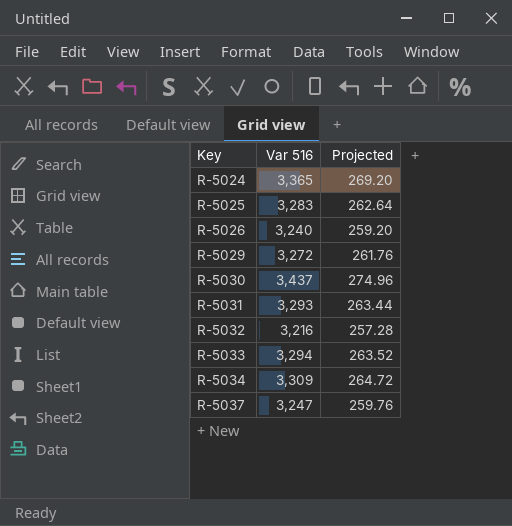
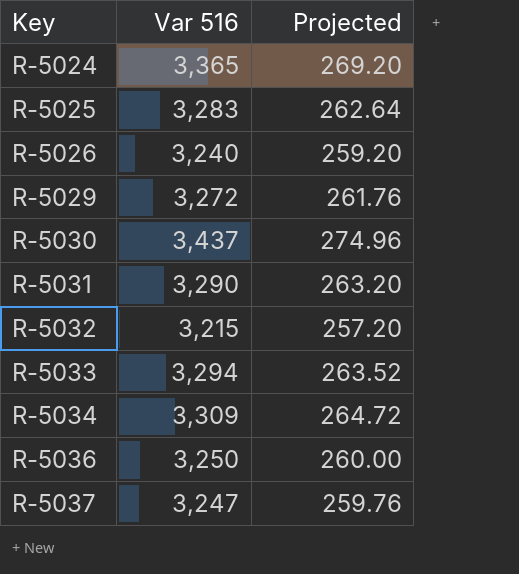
R-5031 | Var 516: 3,293 -> 3,290
R-5031 | Projected: 263.44 -> 263.20
R-5032 | Var 516: 3,216 -> 3,215
R-5032 | Projected: 257.28 -> 257.20
row R-5036: none -> 3,250 | 260.00

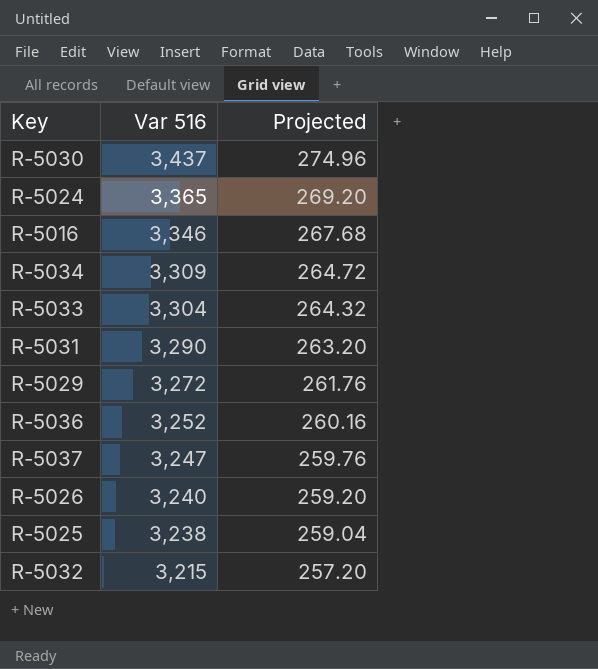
row order: Key ascending -> Var 516 descending
row R-5016: none -> 3,346 | 267.68
R-5033 | Var 516: 3,294 -> 3,304
R-5033 | Projected: 263.52 -> 264.32
R-5036 | Var 516: 3,250 -> 3,252
R-5036 | Projected: 260.00 -> 260.16
R-5025 | Var 516: 3,283 -> 3,238
R-5025 | Projected: 262.64 -> 259.04

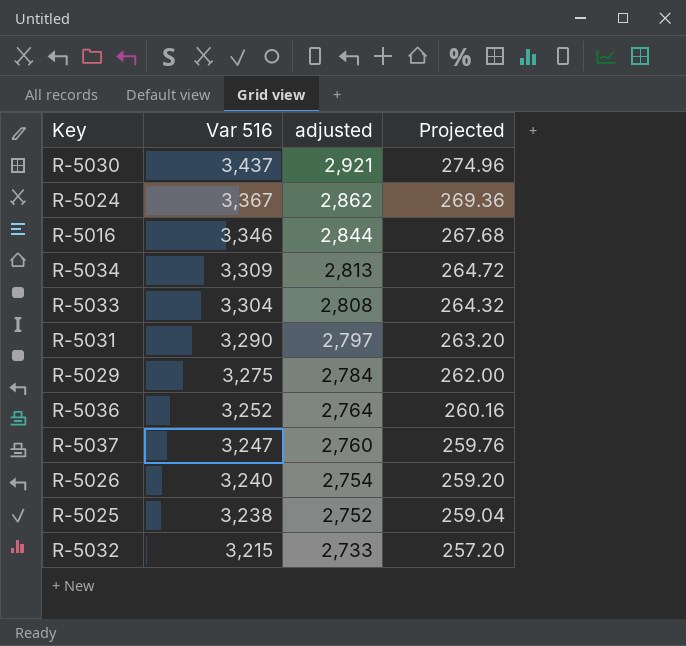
column adjusted | formula: none -> [Var 516] * 0.85
R-5024 | Var 516: 3,365 -> 3,367
R-5024 | Projected: 269.20 -> 269.36
R-5029 | Var 516: 3,272 -> 3,275
R-5029 | Projected: 261.76 -> 262.00

